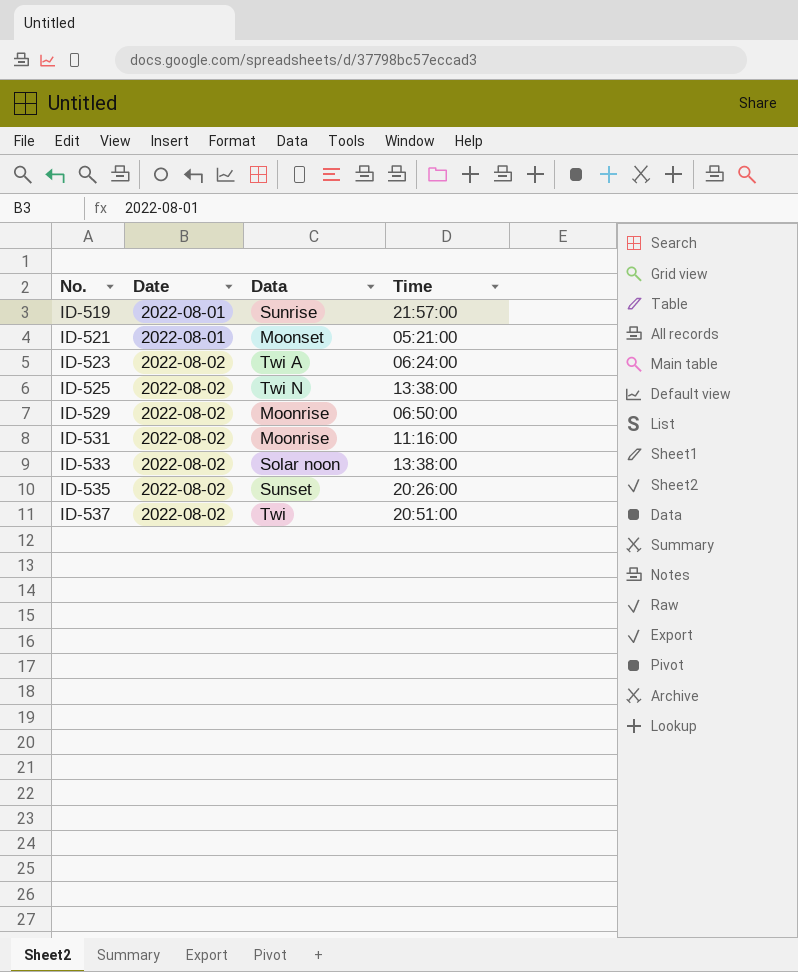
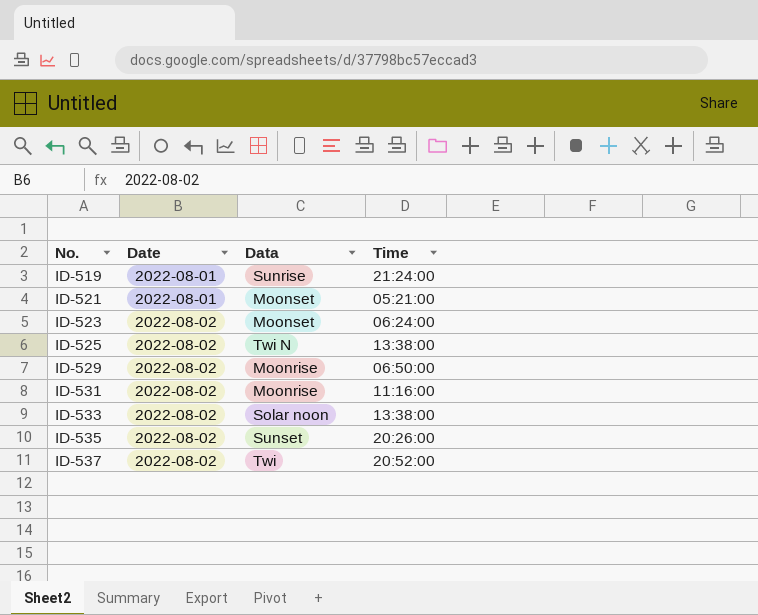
ID-519 | Time: 21:57:00 -> 21:24:00
ID-523 | Data: Twi A -> Moonset
ID-537 | Time: 20:51:00 -> 20:52:00

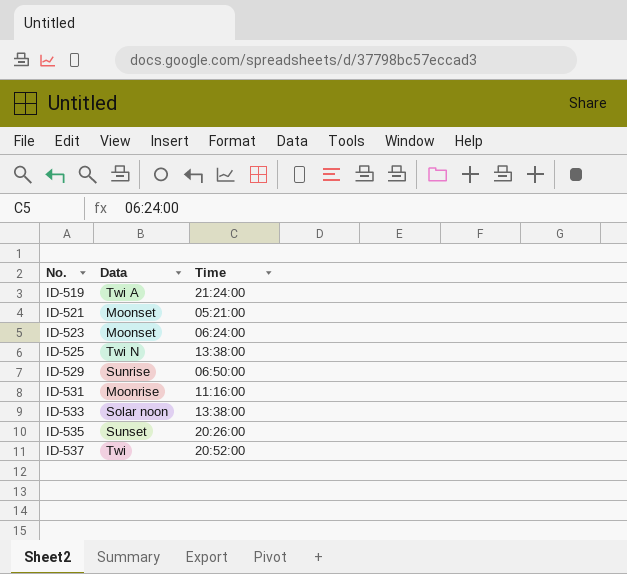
column Date | position: 2 -> none
ID-519 | Data: Sunrise -> Twi A
ID-529 | Data: Moonrise -> Sunrise

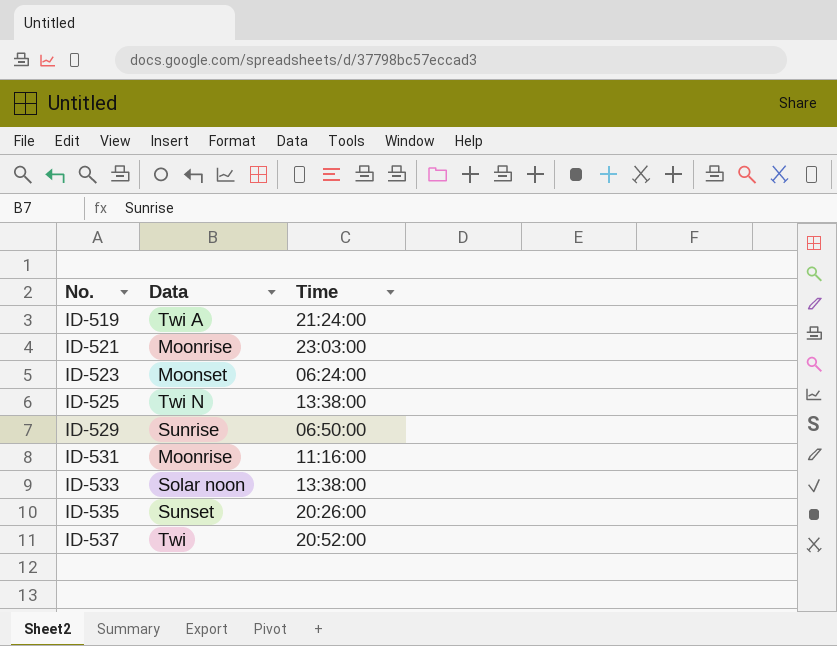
ID-521 | Data: Moonset -> Moonrise
ID-521 | Time: 05:21:00 -> 23:03:00

